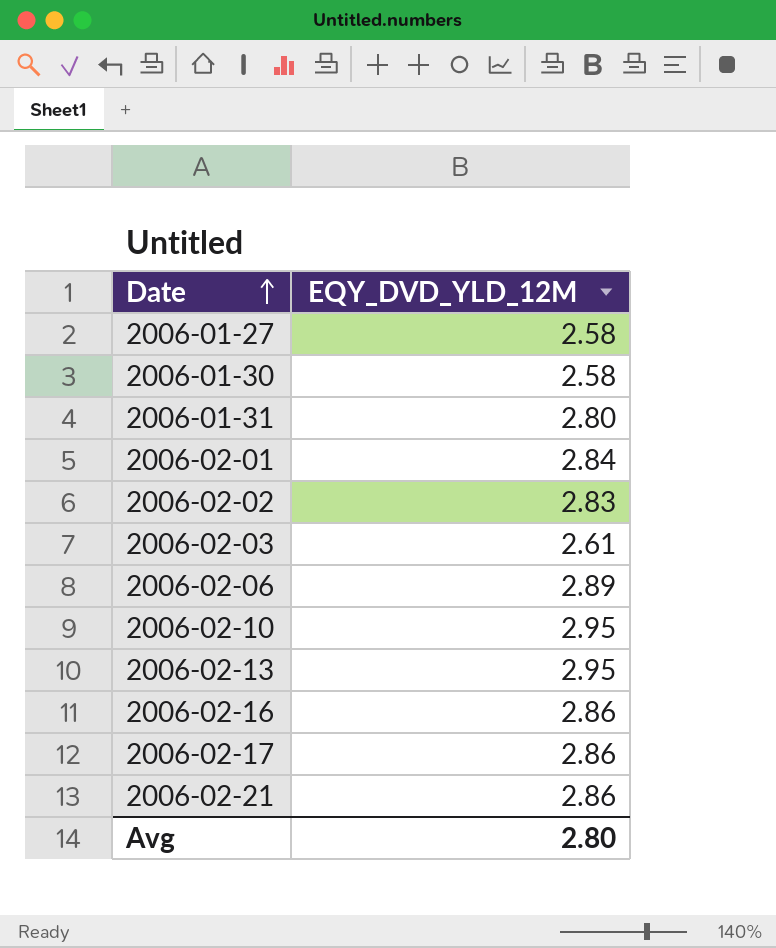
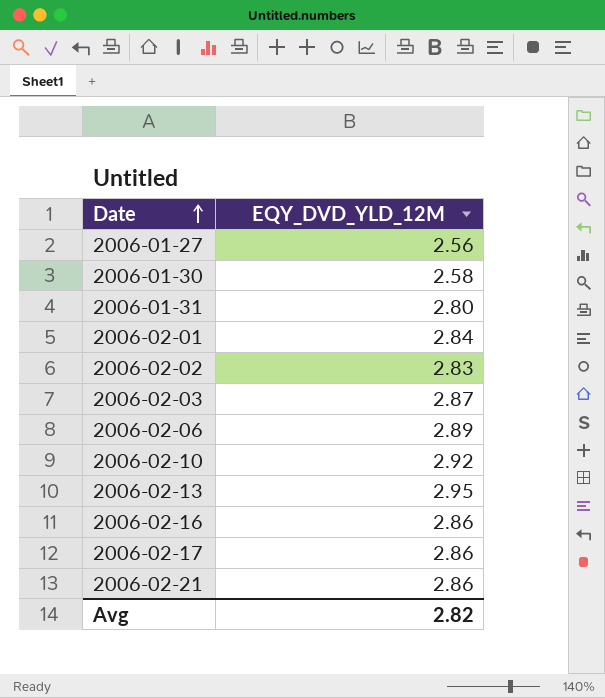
2006-01-27 | EQY_DVD_YLD_12M: 2.58 -> 2.56
2006-02-03 | EQY_DVD_YLD_12M: 2.61 -> 2.87
2006-02-10 | EQY_DVD_YLD_12M: 2.95 -> 2.92
Avg | EQY_DVD_YLD_12M: 2.80 -> 2.82

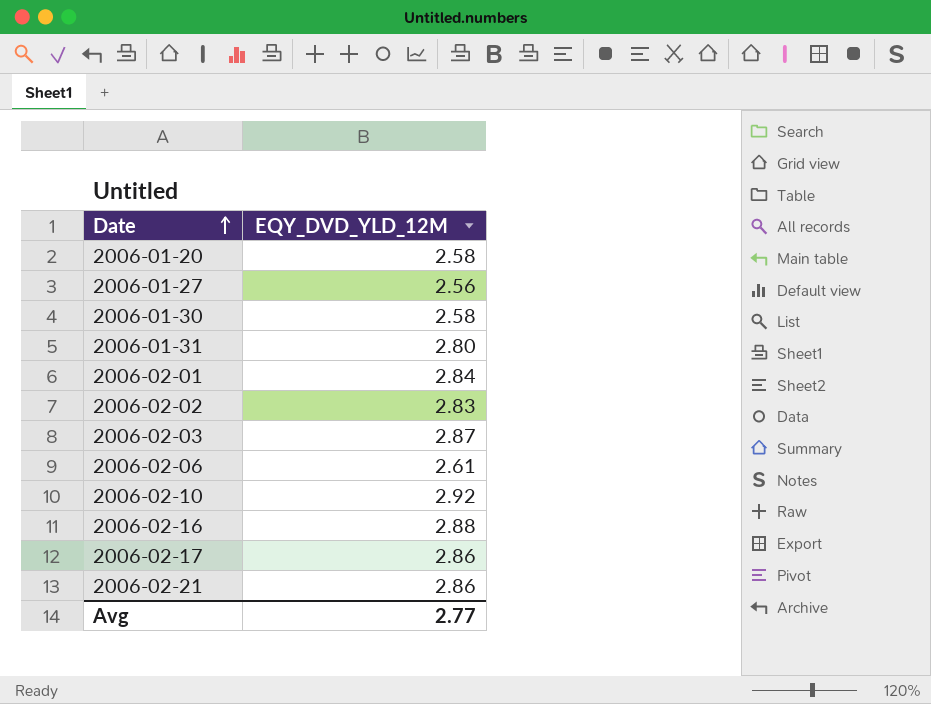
row 2006-02-13: 2.95 -> none
row 2006-01-20: none -> 2.58
2006-02-06 | EQY_DVD_YLD_12M: 2.89 -> 2.61
2006-02-16 | EQY_DVD_YLD_12M: 2.86 -> 2.88
Avg | EQY_DVD_YLD_12M: 2.82 -> 2.77

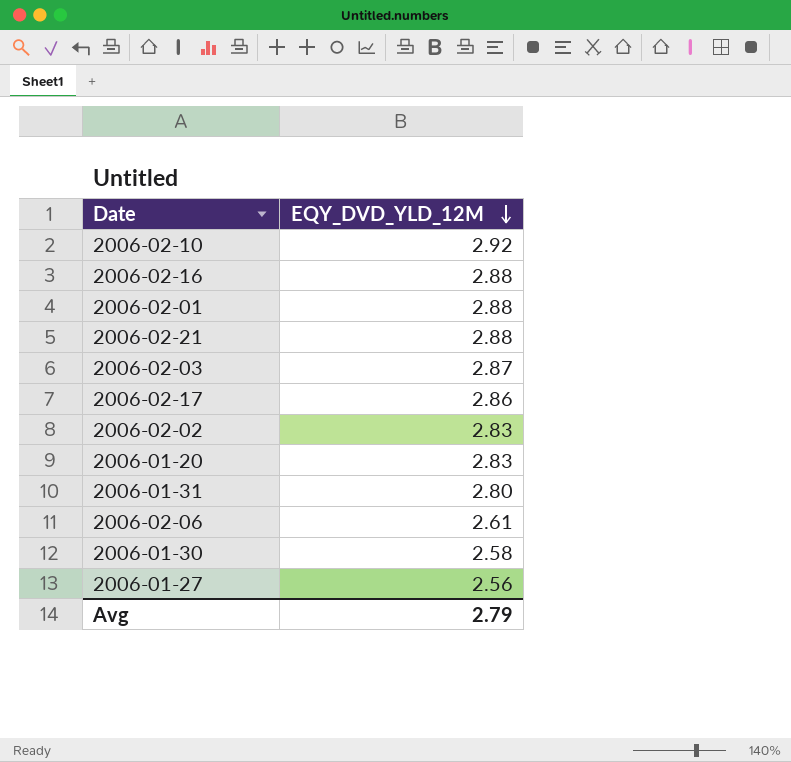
row order: Date ascending -> EQY_DVD_YLD_12M descending
2006-02-01 | EQY_DVD_YLD_12M: 2.84 -> 2.88
2006-02-21 | EQY_DVD_YLD_12M: 2.86 -> 2.88
2006-01-20 | EQY_DVD_YLD_12M: 2.58 -> 2.83
Avg | EQY_DVD_YLD_12M: 2.77 -> 2.79

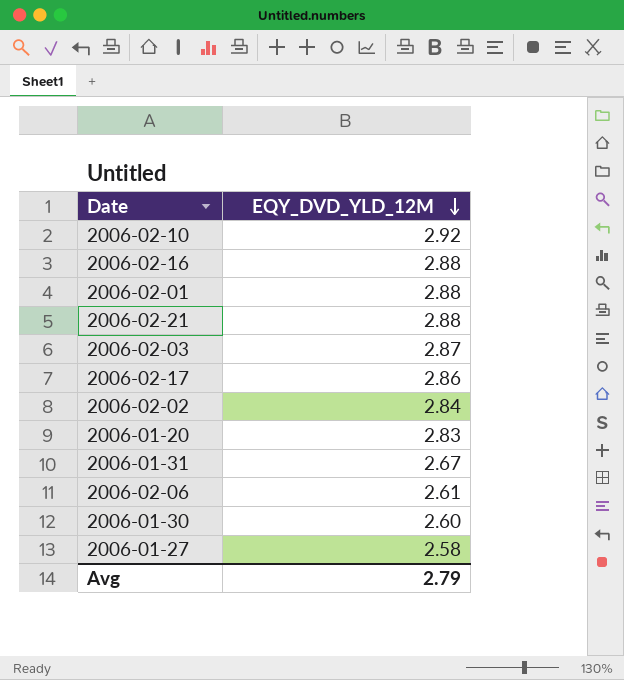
2006-02-02 | EQY_DVD_YLD_12M: 2.83 -> 2.84
2006-01-31 | EQY_DVD_YLD_12M: 2.80 -> 2.67
2006-01-30 | EQY_DVD_YLD_12M: 2.58 -> 2.60
2006-01-27 | EQY_DVD_YLD_12M: 2.56 -> 2.58

